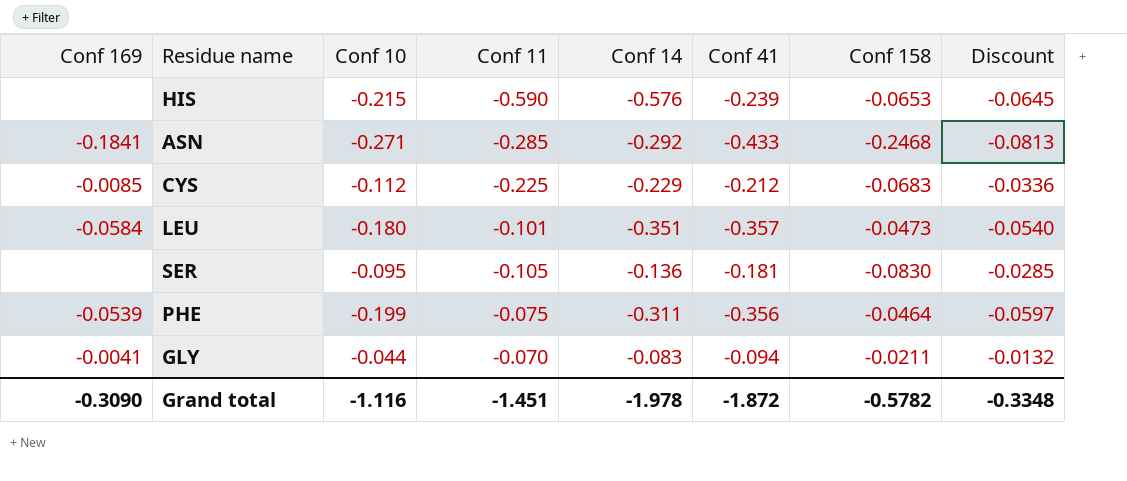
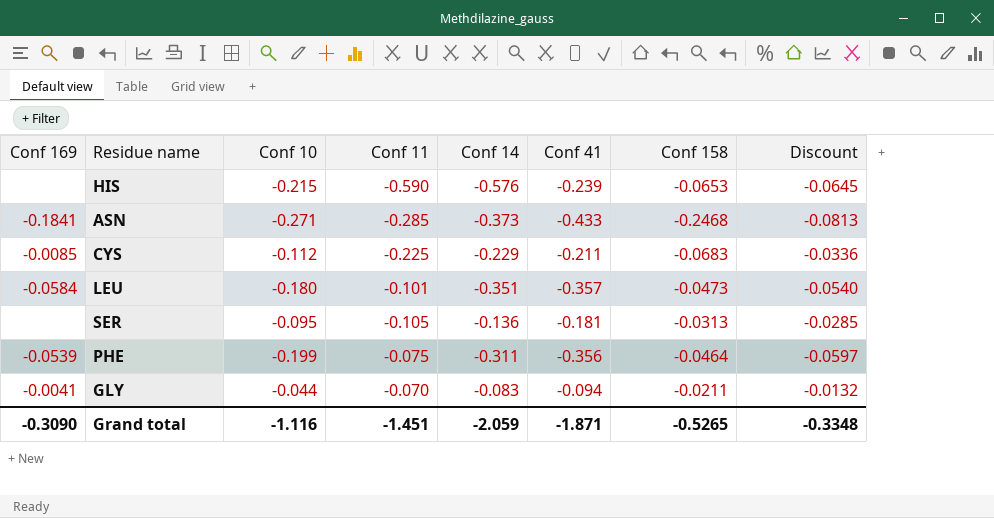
ASN | Conf 14: -0.292 -> -0.373
CYS | Conf 41: -0.212 -> -0.211
SER | Conf 158: -0.0830 -> -0.0313
Grand total | Conf 14: -1.978 -> -2.059
Grand total | Conf 41: -1.872 -> -1.871
Grand total | Conf 158: -0.5782 -> -0.5265

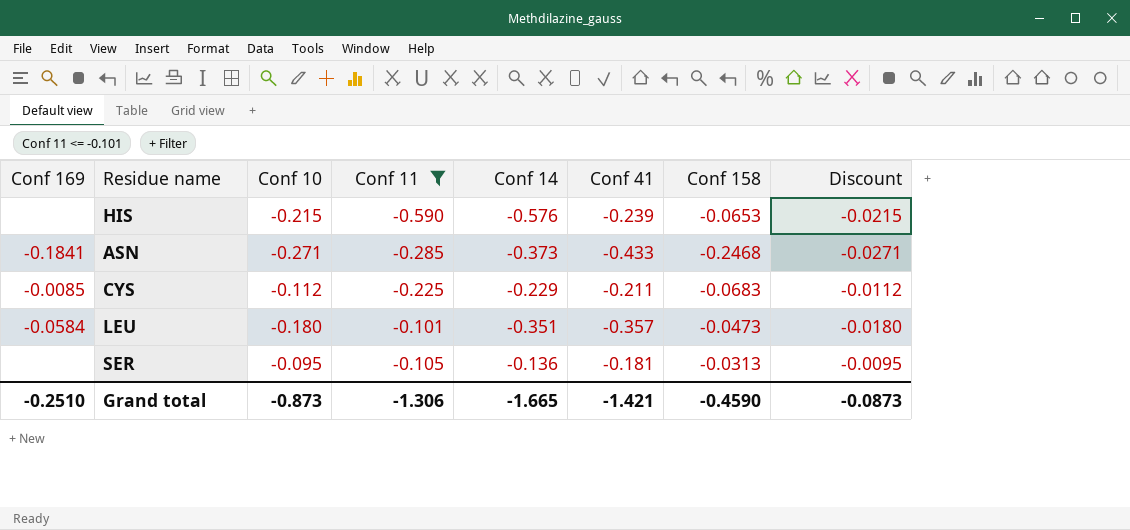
filter: none -> Conf 11 <= -0.101
column Discount | formula: [Conf 10] * 0.3 -> [Conf 10] * 0.1
Grand total | Conf 169: -0.3090 -> -0.2510
Grand total | Conf 10: -1.116 -> -0.873
Grand total | Conf 11: -1.451 -> -1.306
Grand total | Conf 14: -2.059 -> -1.665
Grand total | Conf 41: -1.871 -> -1.421
Grand total | Conf 158: -0.5265 -> -0.4590
Grand total | Discount: -0.3348 -> -0.0873

